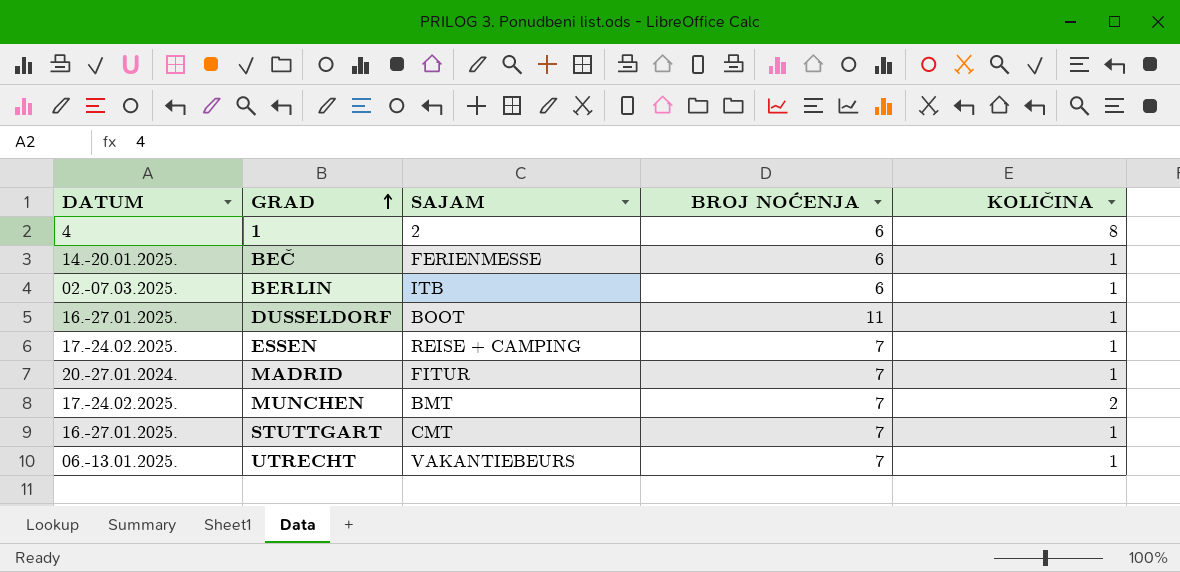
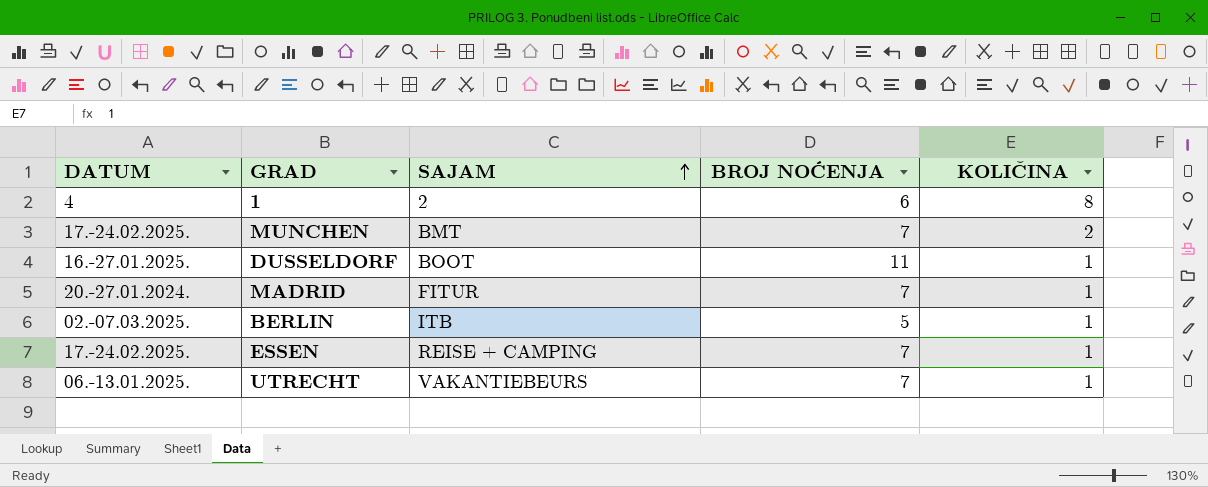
row order: GRAD ascending -> SAJAM ascending
row BEČ: 14.-20.01.2025. | FERIENMESSE | 6 | 1 -> none
row STUTTGART: 16.-27.01.2025. | CMT | 7 | 1 -> none
BERLIN | BROJ NOĆENJA: 6 -> 5

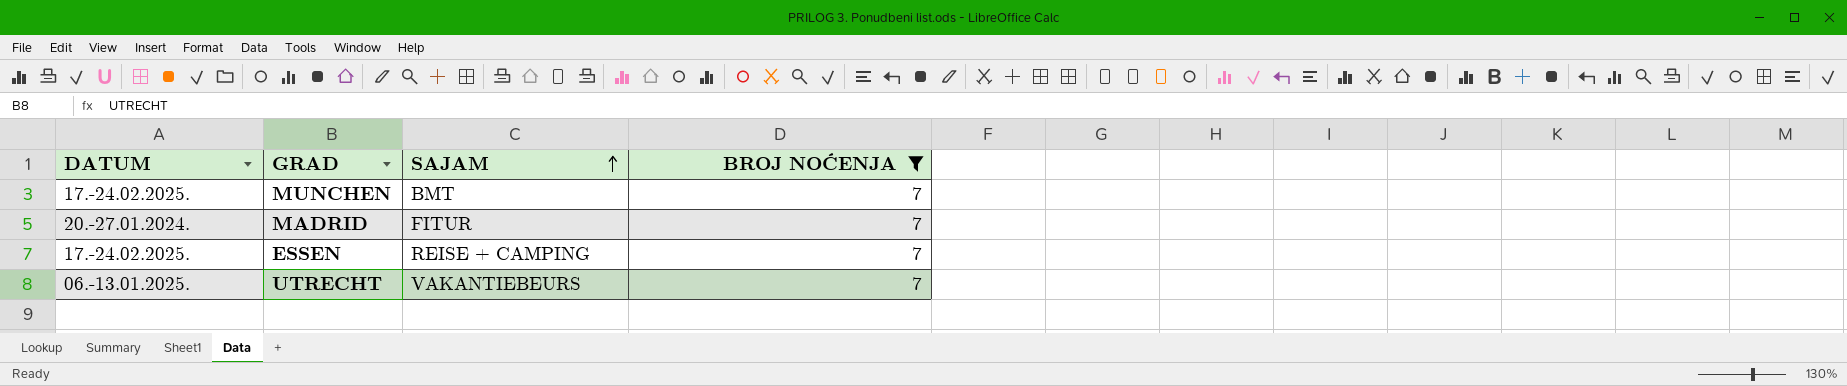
filter: none -> BROJ NOĆENJA = 7
column KOLIČINA | position: 5 -> none

